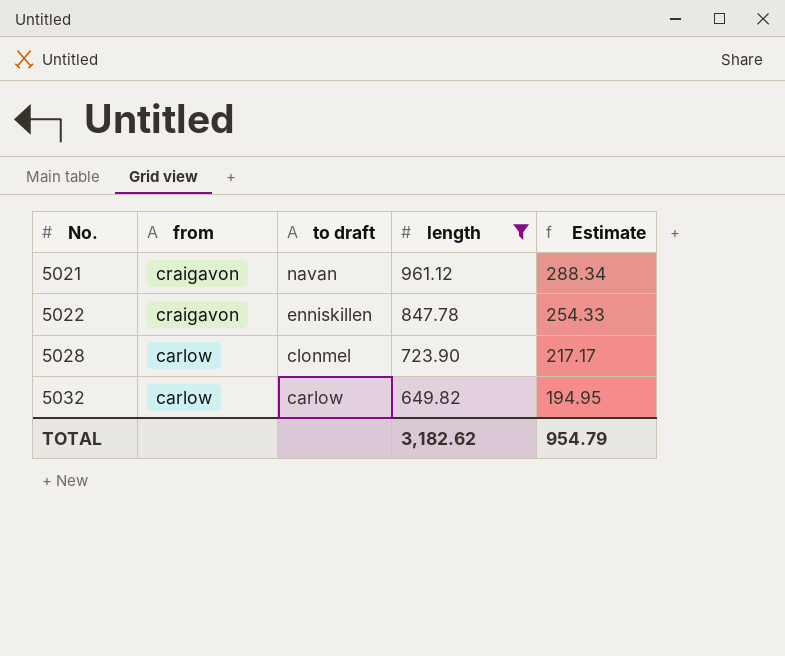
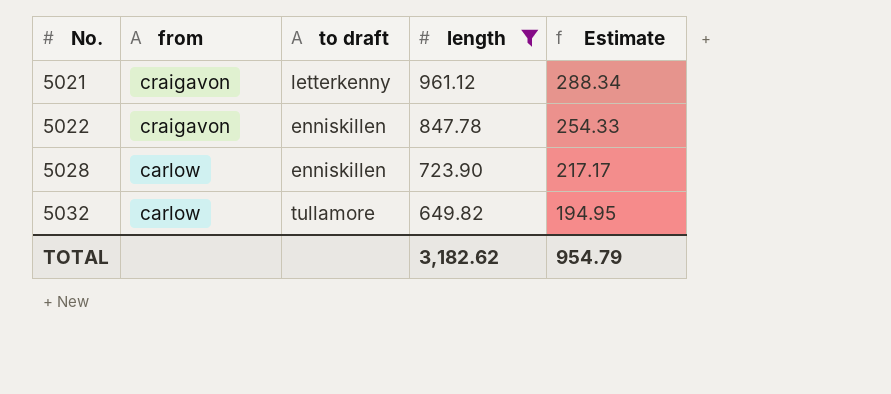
5021 | to draft: navan -> letterkenny
5028 | to draft: clonmel -> enniskillen
5032 | to draft: carlow -> tullamore

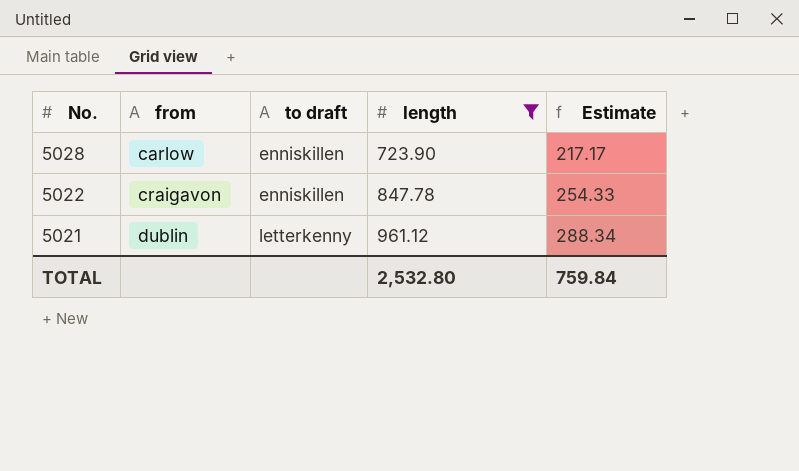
row order: No. ascending -> No. descending
row 5032: carlow | tullamore | 649.82 | 194.95 -> none
5021 | from: craigavon -> dublin
TOTAL | length: 3,182.62 -> 2,532.80
TOTAL | Estimate: 954.79 -> 759.84

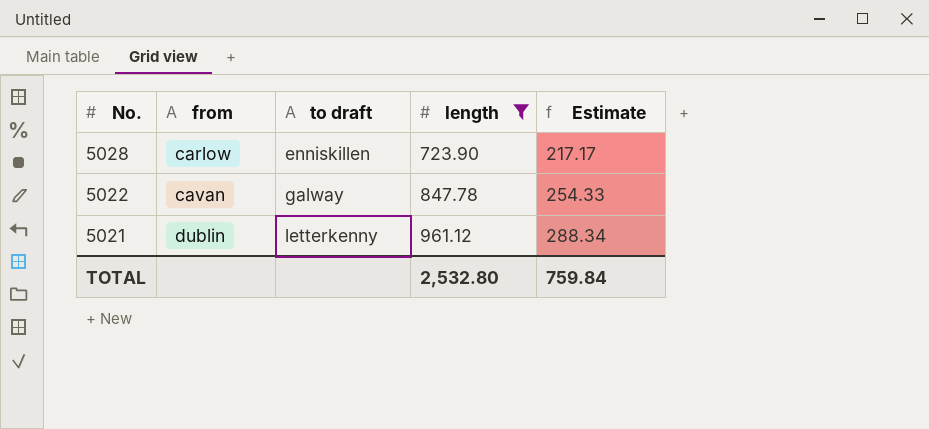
5022 | from: craigavon -> cavan
5022 | to draft: enniskillen -> galway

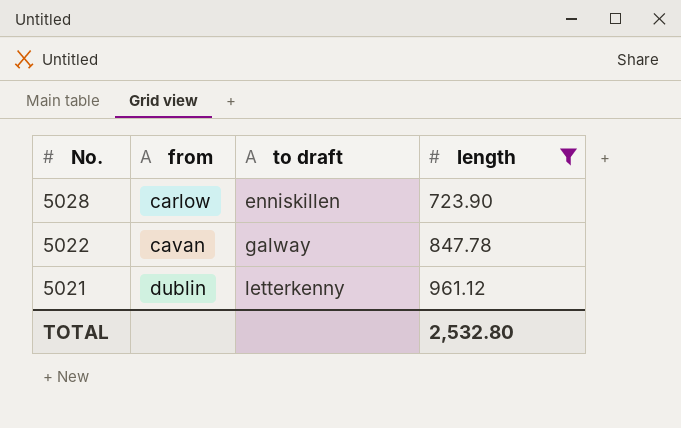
column Estimate | formula: [length] * 0.3 -> none

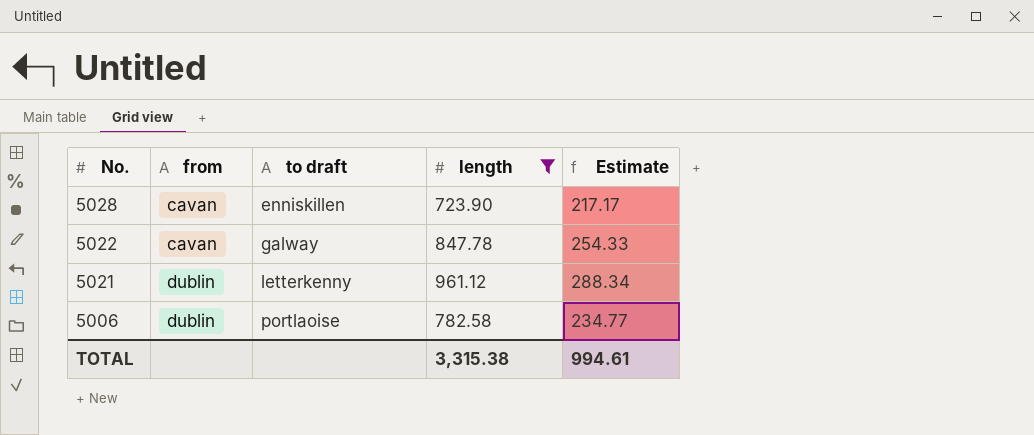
column Estimate | formula: none -> [length] * 0.3
5028 | from: carlow -> cavan
row 5006: none -> dublin | portlaoise | 782.58 | 234.77
TOTAL | length: 2,532.80 -> 3,315.38

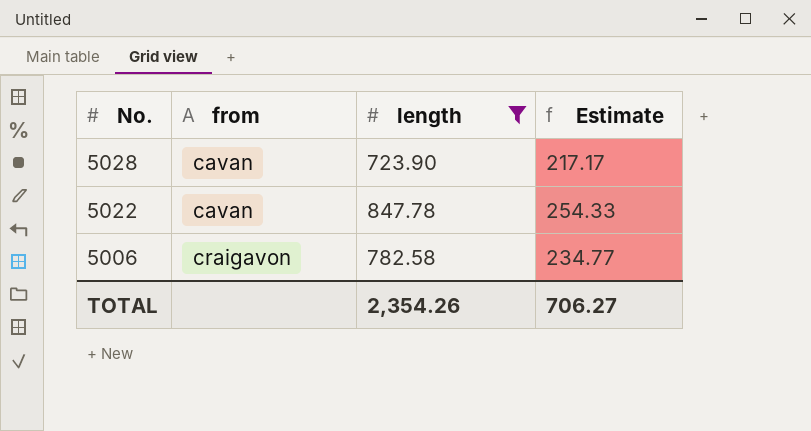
column to draft | position: 3 -> none
row 5021: dublin | letterkenny | 961.12 | 288.34 -> none
5006 | from: dublin -> craigavon
TOTAL | length: 3,315.38 -> 2,354.26
TOTAL | Estimate: 994.61 -> 706.27

